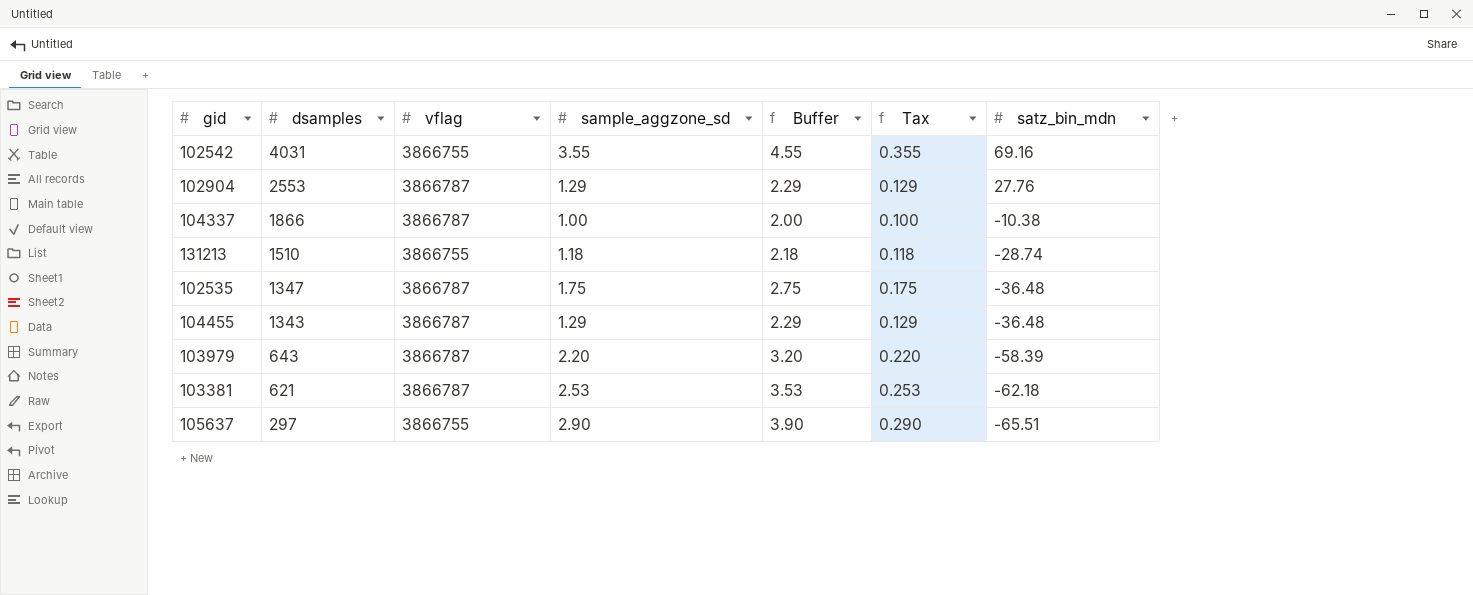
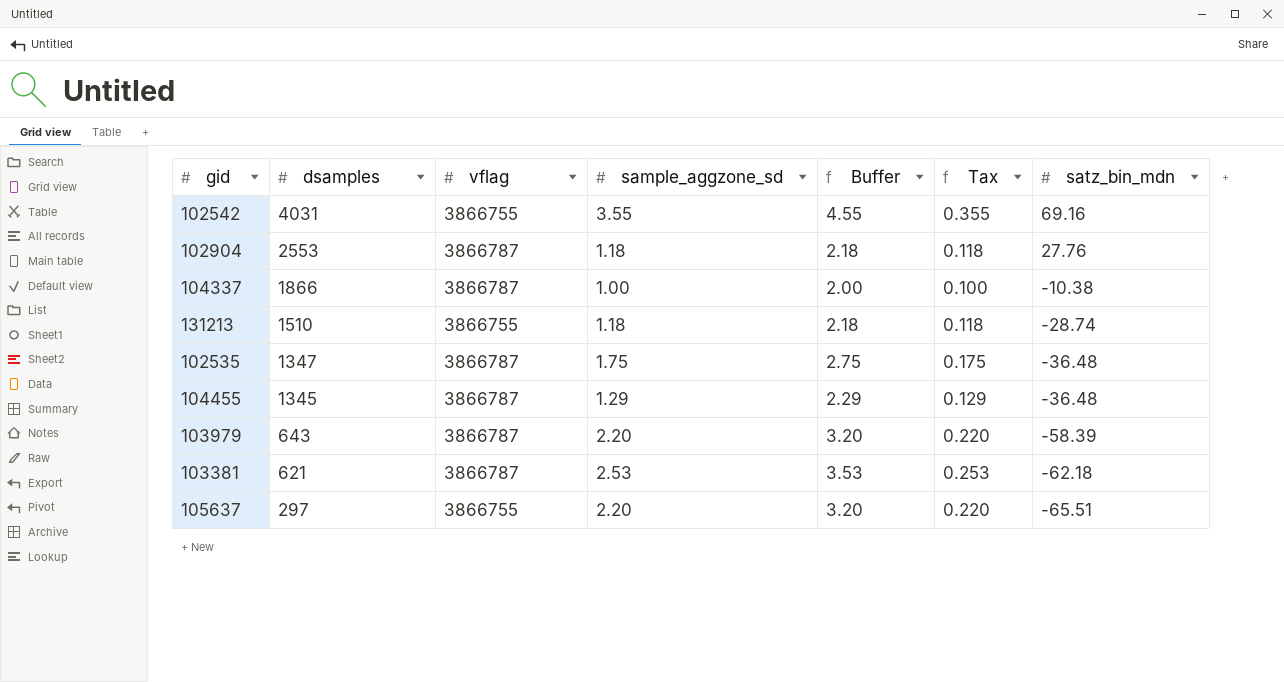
102904 | sample_aggzone_sd: 1.29 -> 1.18
102904 | Buffer: 2.29 -> 2.18
102904 | Tax: 0.129 -> 0.118
104455 | dsamples: 1343 -> 1345
105637 | sample_aggzone_sd: 2.90 -> 2.20
105637 | Buffer: 3.90 -> 3.20
105637 | Tax: 0.290 -> 0.220

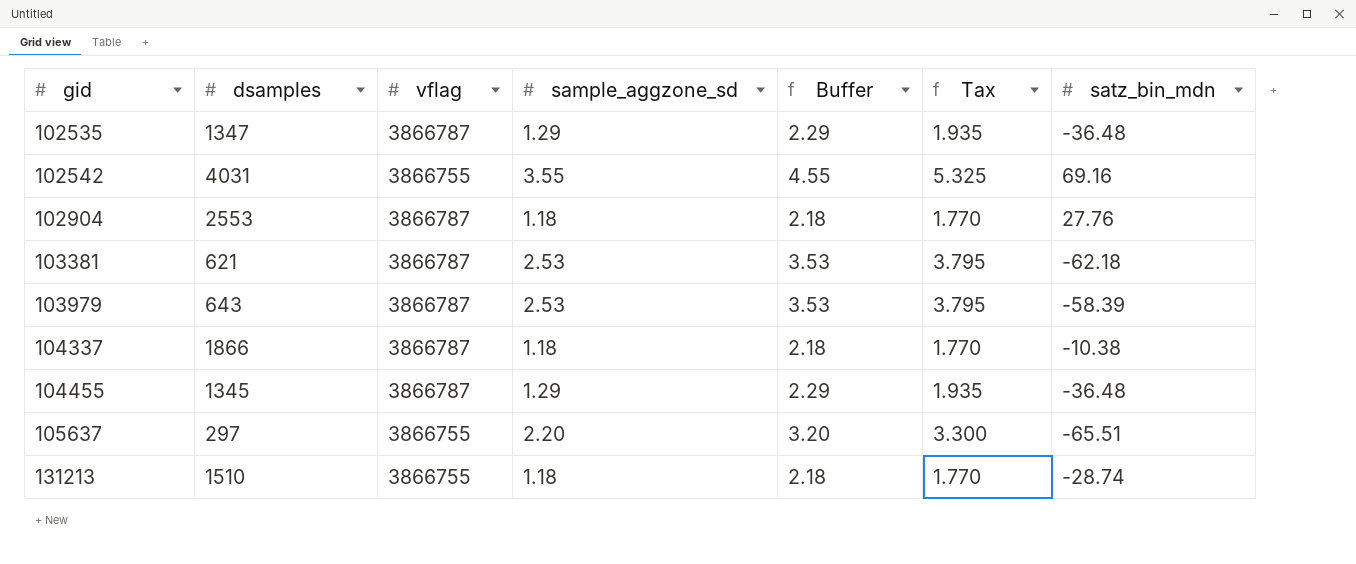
row order: dsamples descending -> gid ascending
column Tax | formula: [sample_aggzone_sd] * 0.1 -> [sample_aggzone_sd] * 1.5
102535 | sample_aggzone_sd: 1.75 -> 1.29
102535 | Buffer: 2.75 -> 2.29
103979 | sample_aggzone_sd: 2.20 -> 2.53
103979 | Buffer: 3.20 -> 3.53
104337 | sample_aggzone_sd: 1.00 -> 1.18
104337 | Buffer: 2.00 -> 2.18

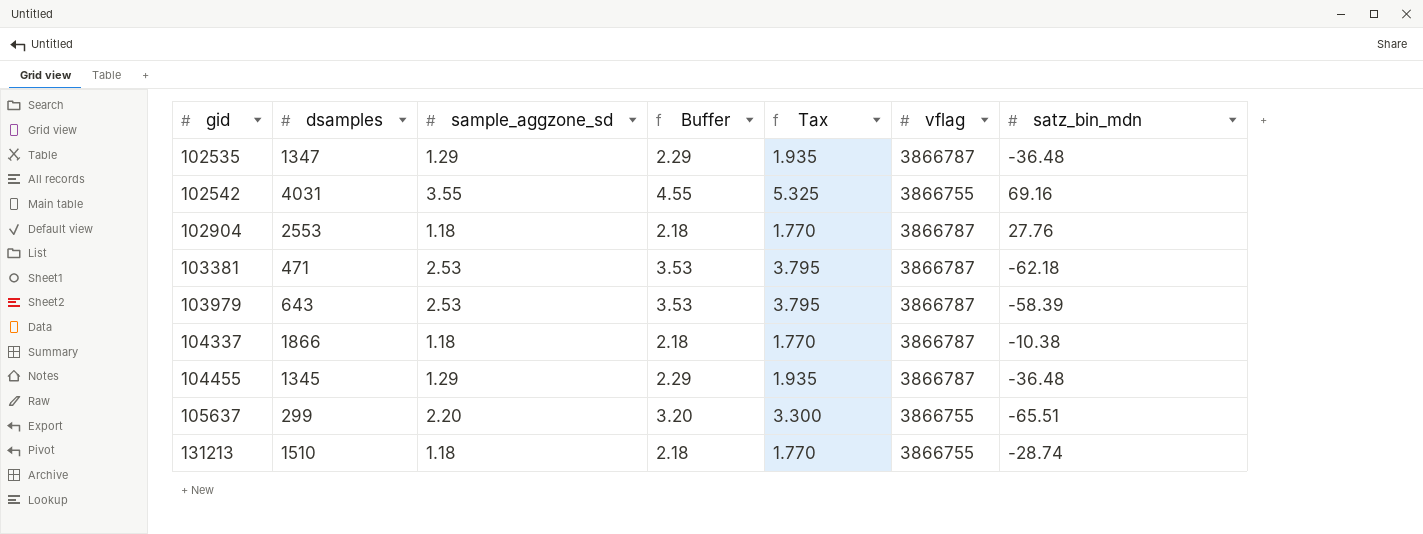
column vflag | position: 3 -> 6
103381 | dsamples: 621 -> 471
105637 | dsamples: 297 -> 299

